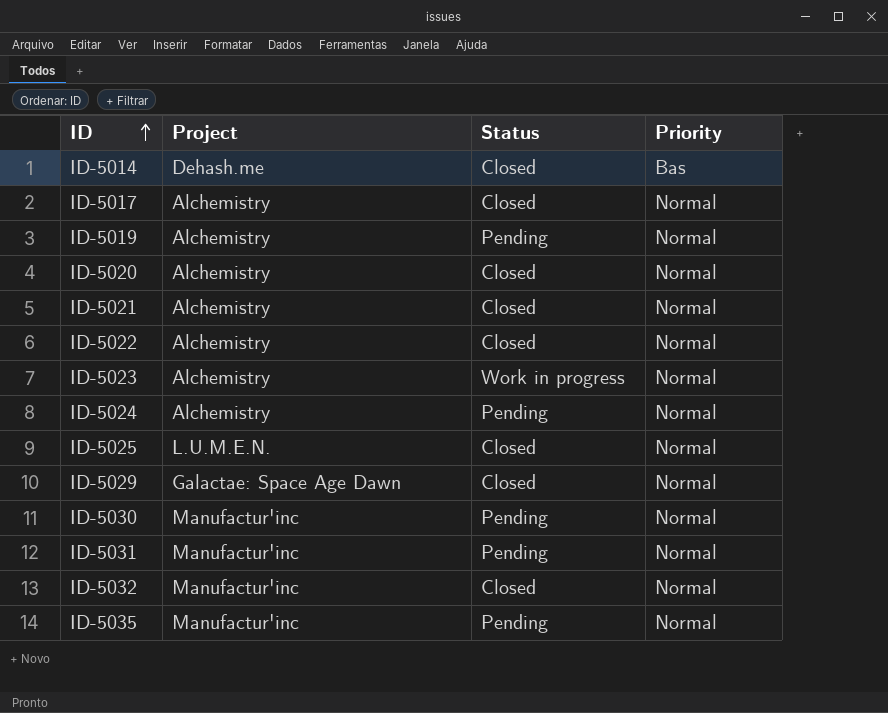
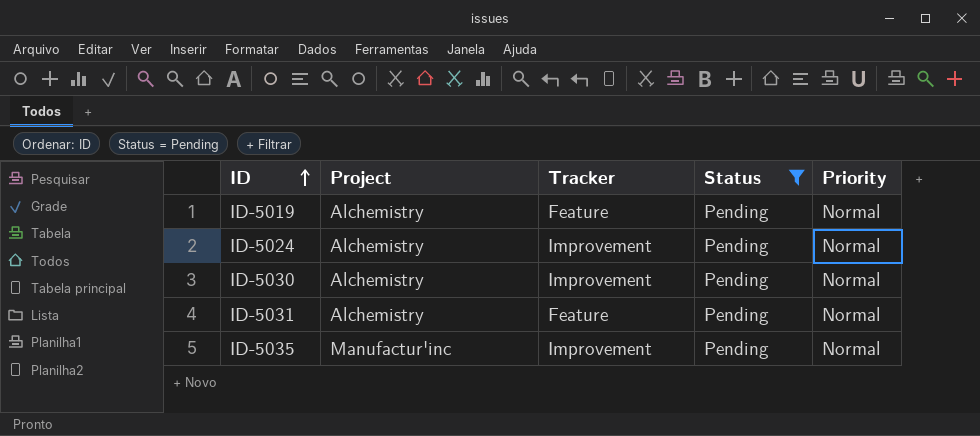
filter: none -> Status = Pending
column Tracker | position: none -> 3
ID-5030 | Project: Manufactur'inc -> Alchemistry
ID-5031 | Project: Manufactur'inc -> Alchemistry

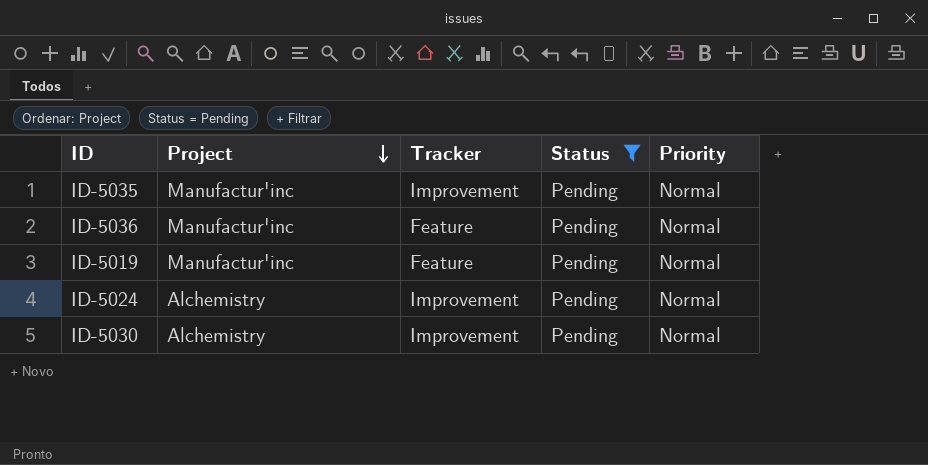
row order: ID ascending -> Project descending
row ID-5031: Alchemistry | Feature | Pending | Normal -> none
row ID-5036: none -> Manufactur'inc | Feature | Pending | Normal
ID-5019 | Project: Alchemistry -> Manufactur'inc

